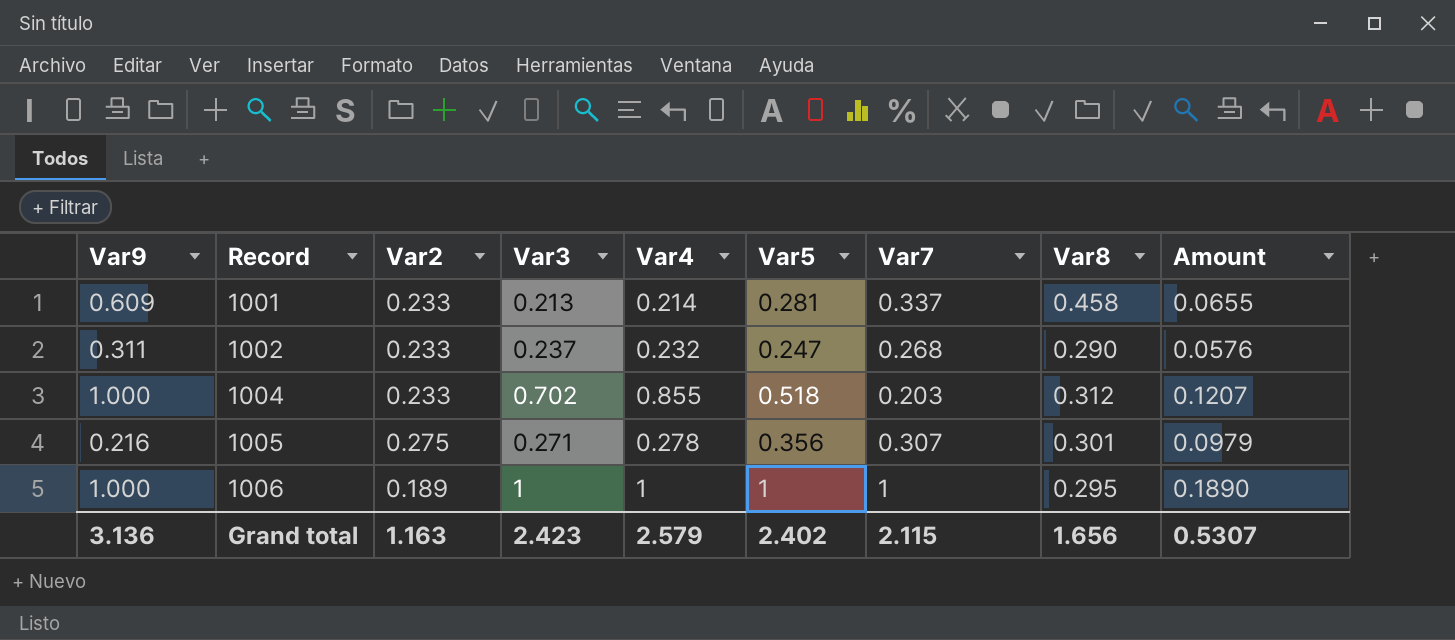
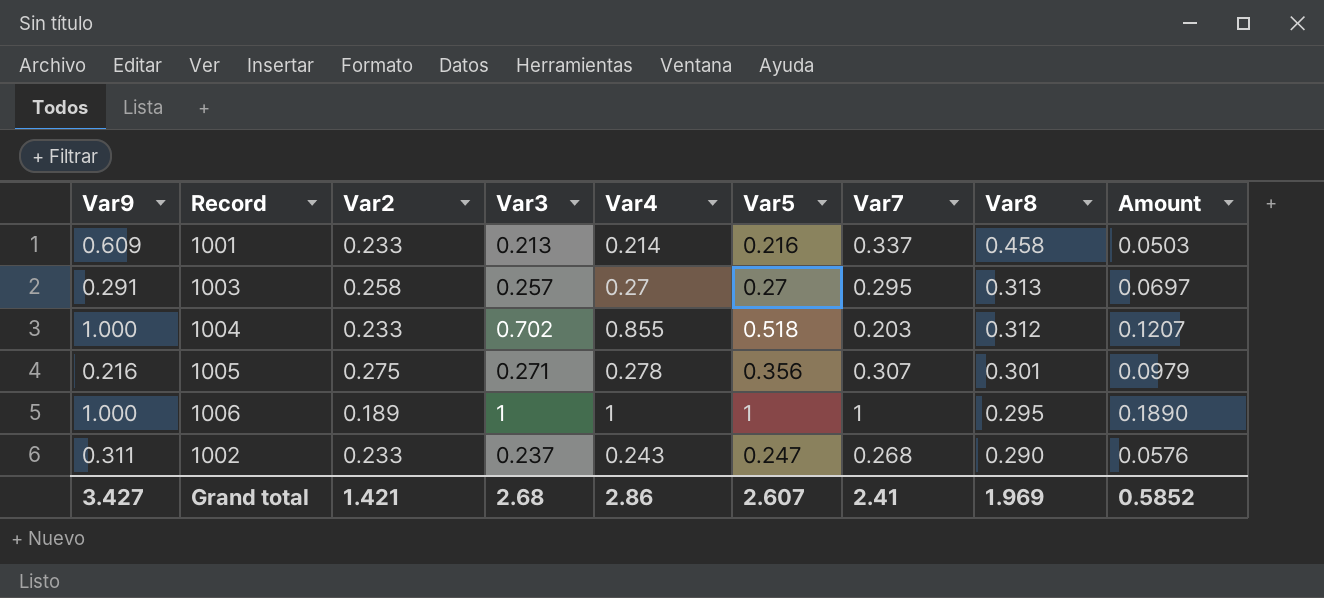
row order: Record ascending -> Var8 descending
1001 | Var5: 0.281 -> 0.216
1001 | Amount: 0.0655 -> 0.0503
row 1003: none -> 0.291 | 0.258 | 0.257 | 0.27 | 0.27 | 0.295 | 0.313 | 0.0697
1002 | Var4: 0.232 -> 0.243
Grand total | Var9: 3.136 -> 3.427
Grand total | Var2: 1.163 -> 1.421
Grand total | Var3: 2.423 -> 2.68
Grand total | Var4: 2.579 -> 2.86
Grand total | Var5: 2.402 -> 2.607
Grand total | Var7: 2.115 -> 2.41
Grand total | Var8: 1.656 -> 1.969
Grand total | Amount: 0.5307 -> 0.5852

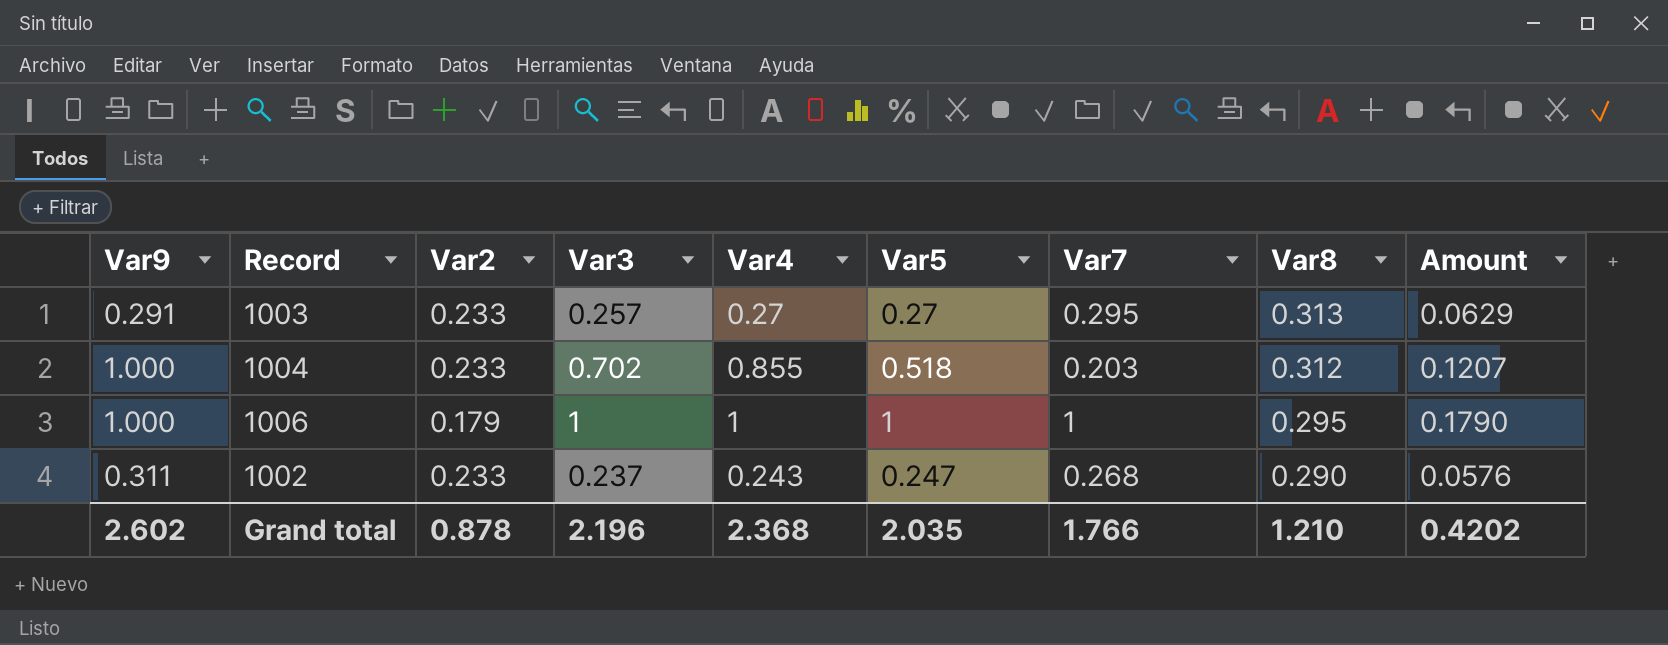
row 1001: 0.609 | 0.233 | 0.213 | 0.214 | 0.216 | 0.337 | 0.458 | 0.0503 -> none
row 1005: 0.216 | 0.275 | 0.271 | 0.278 | 0.356 | 0.307 | 0.301 | 0.0979 -> none
1003 | Var2: 0.258 -> 0.233
1003 | Amount: 0.0697 -> 0.0629
1006 | Var2: 0.189 -> 0.179
1006 | Amount: 0.1890 -> 0.1790
Grand total | Var9: 3.427 -> 2.602
Grand total | Var2: 1.421 -> 0.878
Grand total | Var3: 2.68 -> 2.196
Grand total | Var4: 2.86 -> 2.368
Grand total | Var5: 2.607 -> 2.035
Grand total | Var7: 2.41 -> 1.766
Grand total | Var8: 1.969 -> 1.210
Grand total | Amount: 0.5852 -> 0.4202

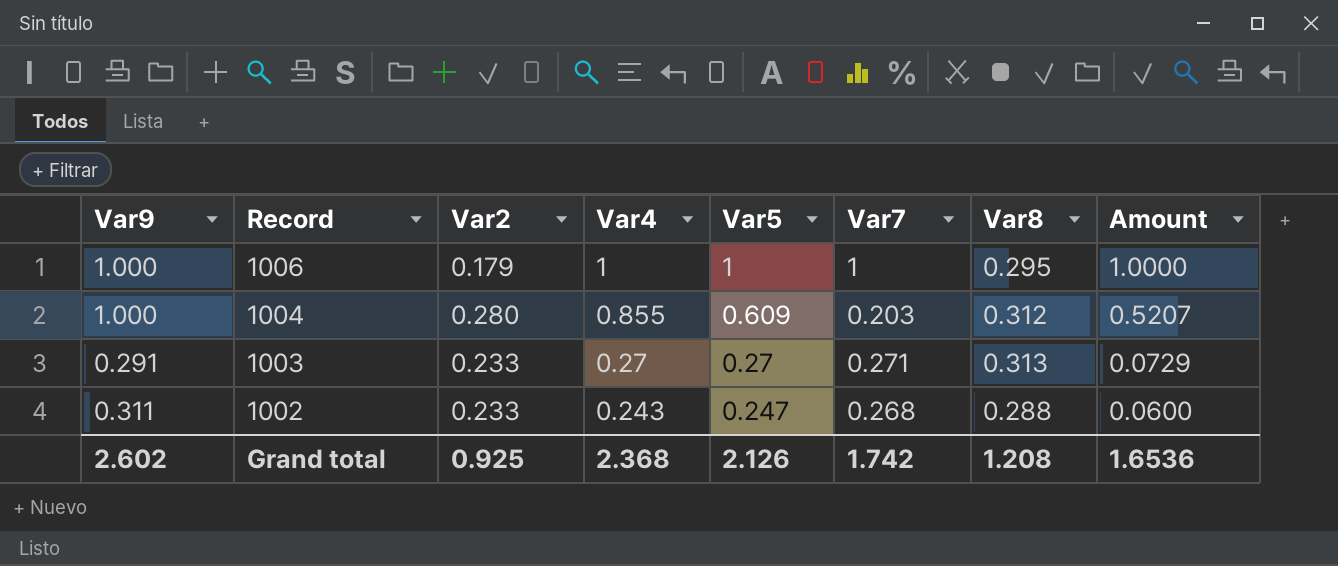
row order: Var8 descending -> Record descending
column Var3 | position: 4 -> none
column Amount | formula: [Var2] * [Var5] -> [Var4] * [Var5]
1004 | Var2: 0.233 -> 0.280
1004 | Var5: 0.518 -> 0.609
1003 | Var7: 0.295 -> 0.271
1002 | Var8: 0.290 -> 0.288
Grand total | Var2: 0.878 -> 0.925
Grand total | Var5: 2.035 -> 2.126
Grand total | Var7: 1.766 -> 1.742
Grand total | Var8: 1.210 -> 1.208
Grand total | Amount: 0.4202 -> 1.6536

